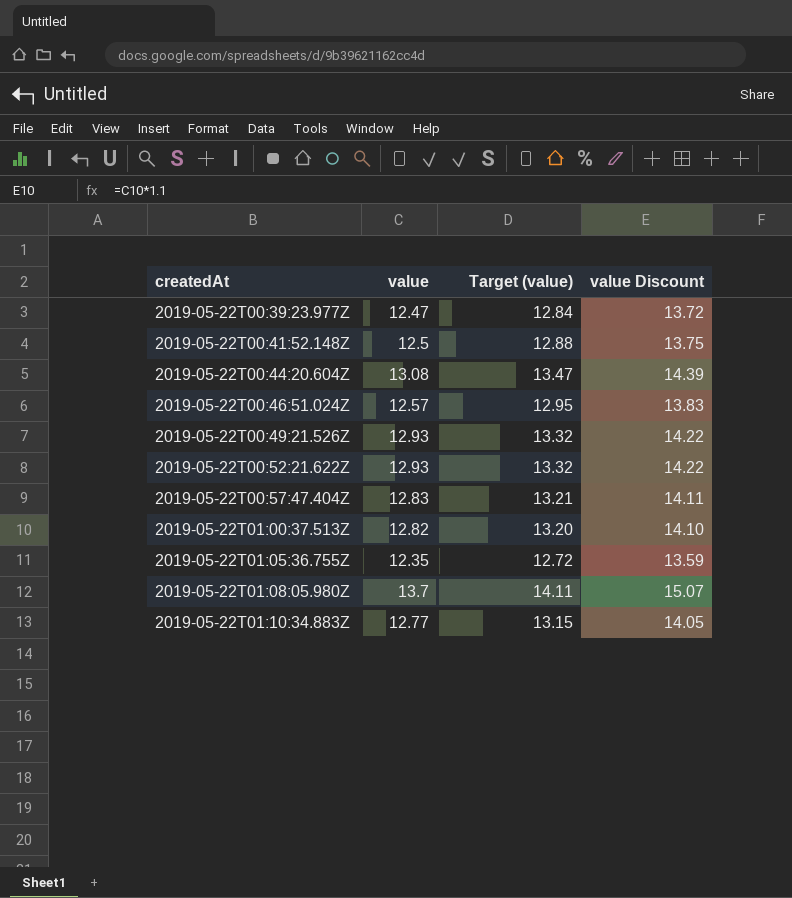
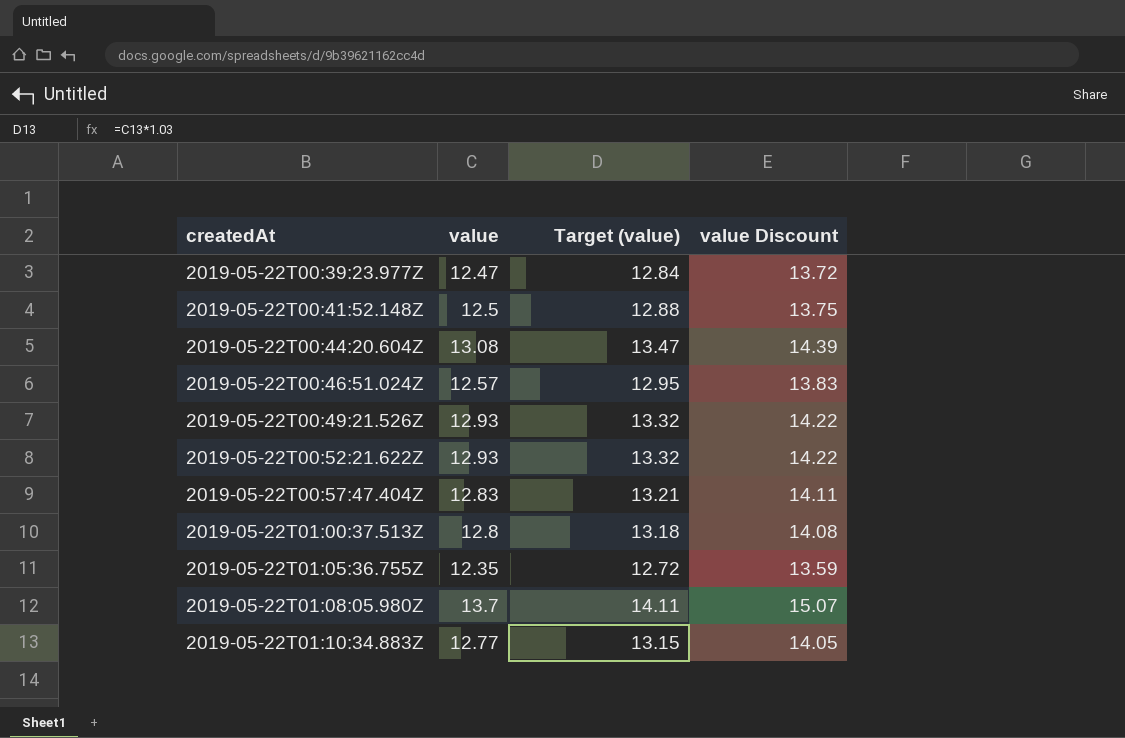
2019-05-22T01:00:37.513Z | value: 12.82 -> 12.8
2019-05-22T01:00:37.513Z | Target (value): 13.20 -> 13.18
2019-05-22T01:00:37.513Z | value Discount: 14.10 -> 14.08

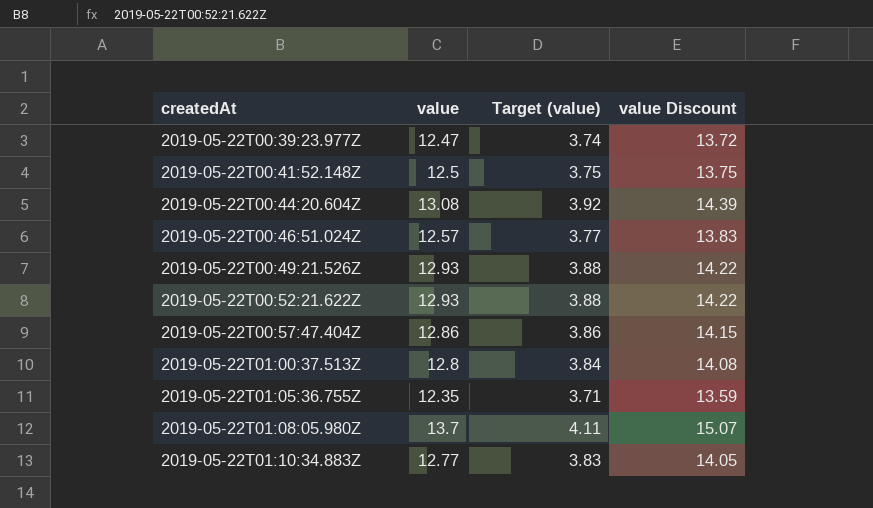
column Target (value) | formula: [value] * 1.03 -> [value] * 0.3
2019-05-22T00:57:47.404Z | value: 12.83 -> 12.86
2019-05-22T00:57:47.404Z | value Discount: 14.11 -> 14.15

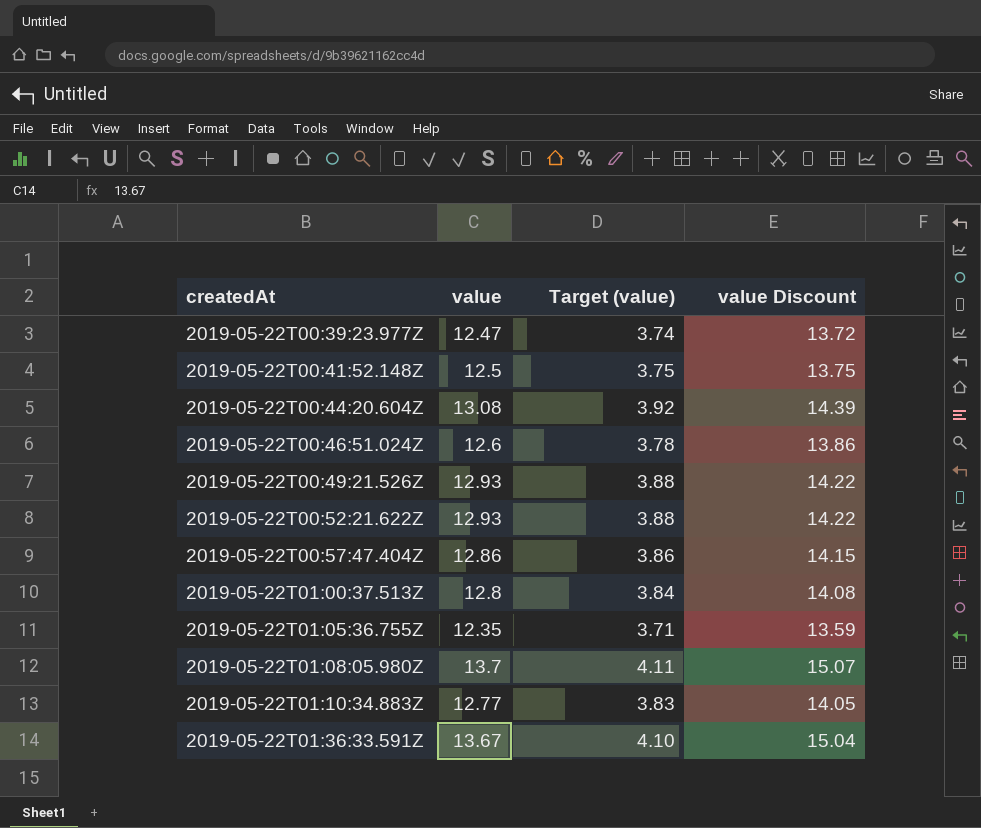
2019-05-22T00:46:51.024Z | value: 12.57 -> 12.6
2019-05-22T00:46:51.024Z | Target (value): 3.77 -> 3.78
2019-05-22T00:46:51.024Z | value Discount: 13.83 -> 13.86
row 2019-05-22T01:36:33.591Z: none -> 13.67 | 4.10 | 15.04

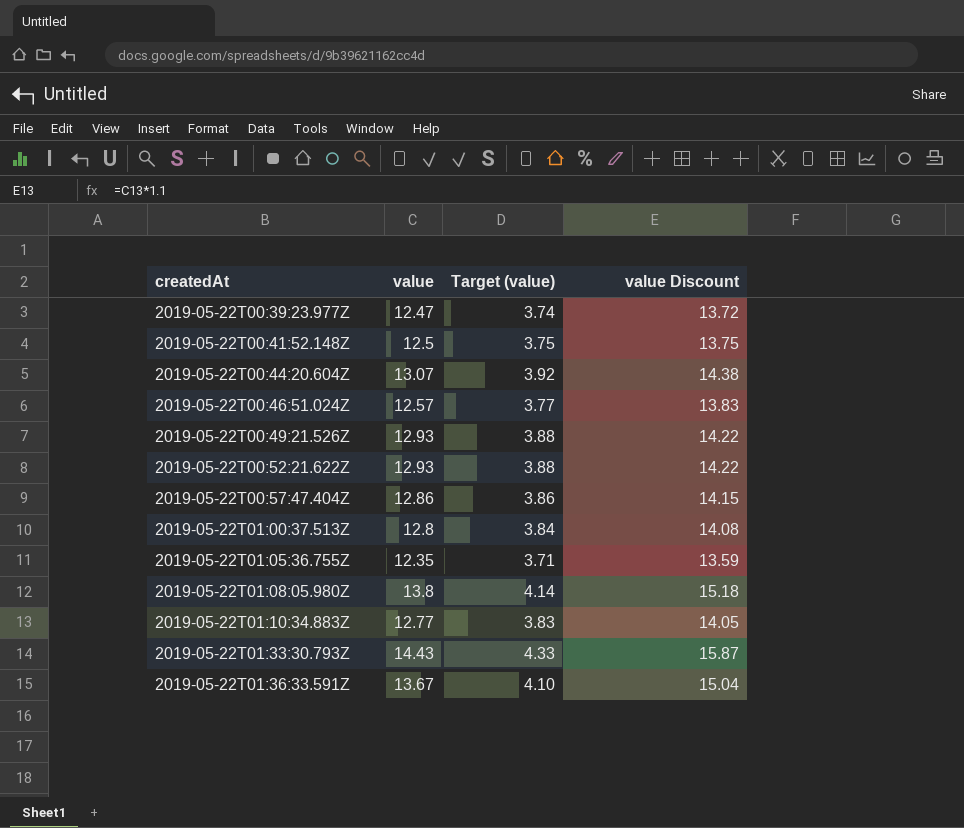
2019-05-22T00:44:20.604Z | value: 13.08 -> 13.07
2019-05-22T00:44:20.604Z | value Discount: 14.39 -> 14.38
2019-05-22T00:46:51.024Z | value: 12.6 -> 12.57
2019-05-22T00:46:51.024Z | Target (value): 3.78 -> 3.77
2019-05-22T00:46:51.024Z | value Discount: 13.86 -> 13.83
2019-05-22T01:08:05.980Z | value: 13.7 -> 13.8
2019-05-22T01:08:05.980Z | Target (value): 4.11 -> 4.14
2019-05-22T01:08:05.980Z | value Discount: 15.07 -> 15.18
row 2019-05-22T01:33:30.793Z: none -> 14.43 | 4.33 | 15.87

